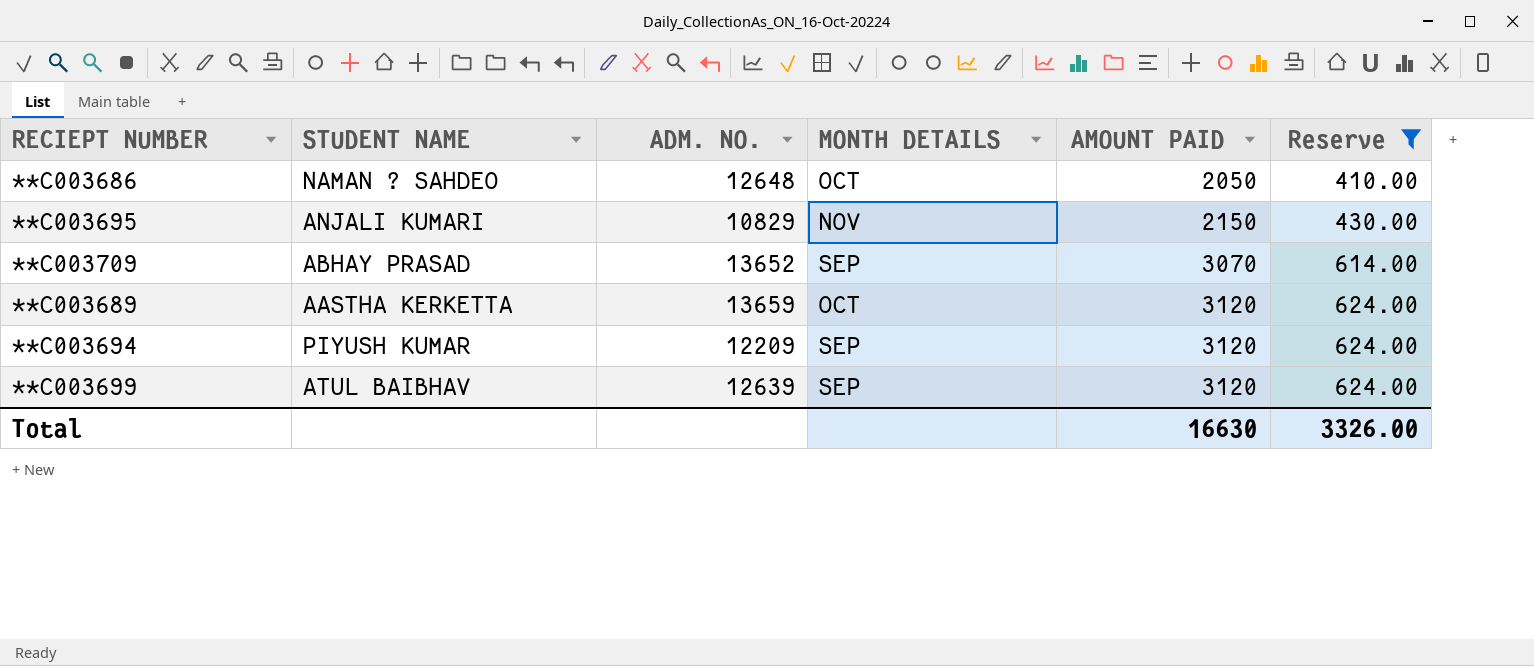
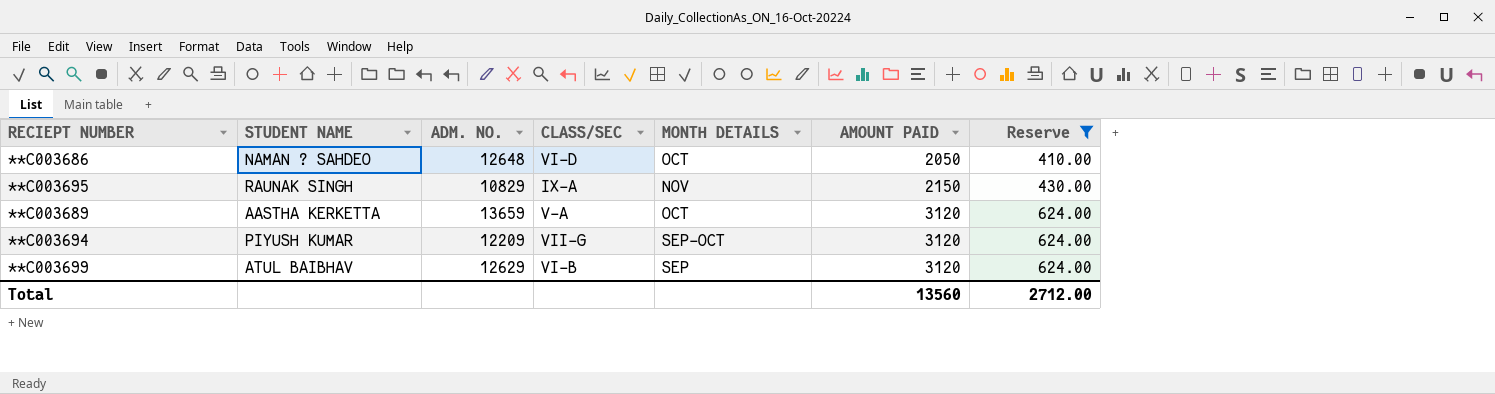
column CLASS/SEC | position: none -> 4
row **C003709: ABHAY PRASAD | 13652 | SEP | 3070 | 614.00 -> none
**C003695 | STUDENT NAME: ANJALI KUMARI -> RAUNAK SINGH
**C003694 | MONTH DETAILS: SEP -> SEP-OCT
**C003699 | ADM. NO.: 12639 -> 12629
Total | AMOUNT PAID: 16630 -> 13560
Total | Reserve: 3326.00 -> 2712.00

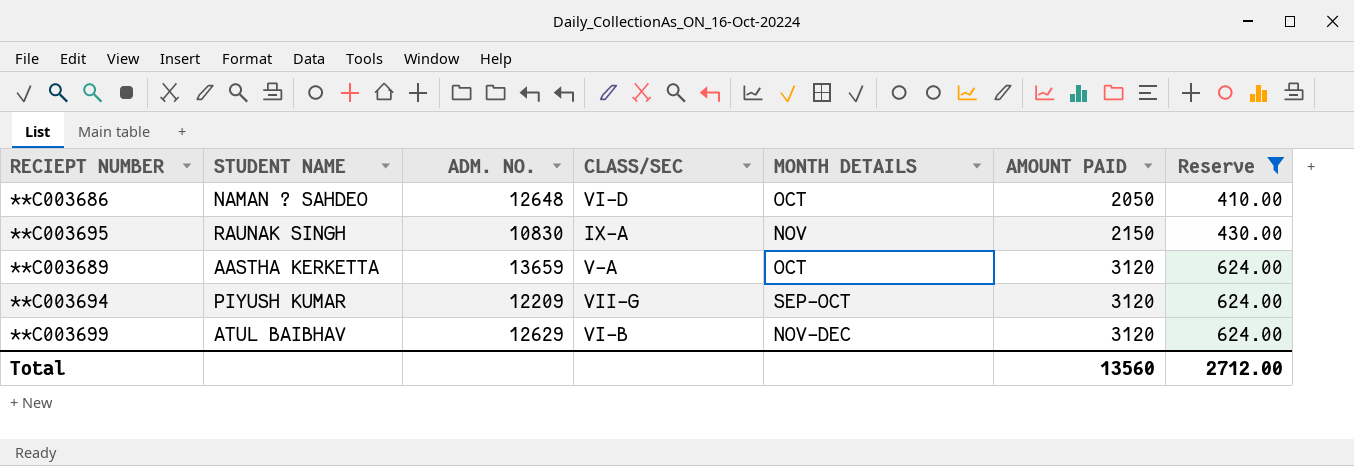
**C003695 | ADM. NO.: 10829 -> 10830
**C003699 | MONTH DETAILS: SEP -> NOV-DEC

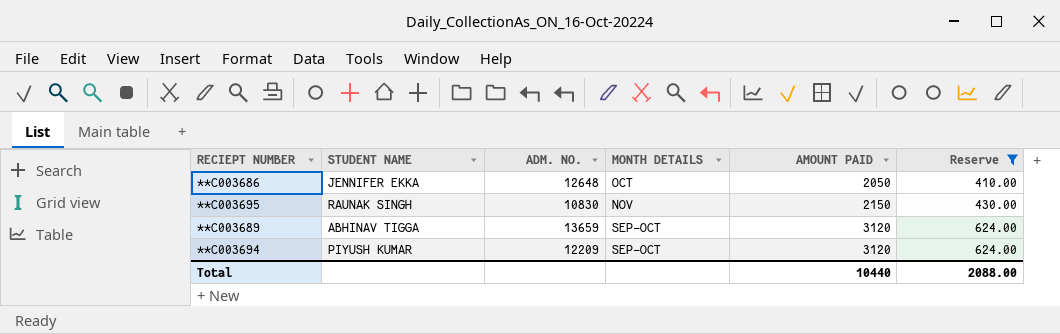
column CLASS/SEC | position: 4 -> none
row **C003699: ATUL BAIBHAV | 12629 | VI-B | NOV-DEC | 3120 | 624.00 -> none
**C003686 | STUDENT NAME: NAMAN ? SAHDEO -> JENNIFER EKKA
**C003689 | STUDENT NAME: AASTHA KERKETTA -> ABHINAV TIGGA
**C003689 | MONTH DETAILS: OCT -> SEP-OCT
Total | AMOUNT PAID: 13560 -> 10440
Total | Reserve: 2712.00 -> 2088.00

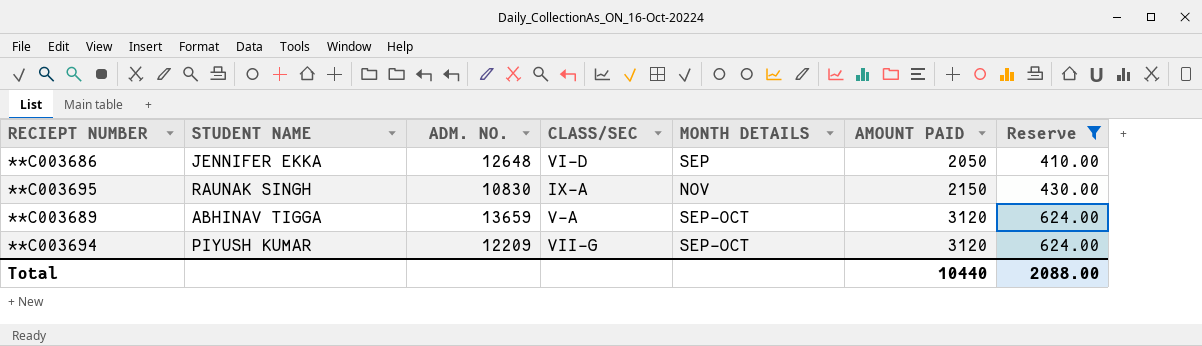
column CLASS/SEC | position: none -> 4
**C003686 | MONTH DETAILS: OCT -> SEP

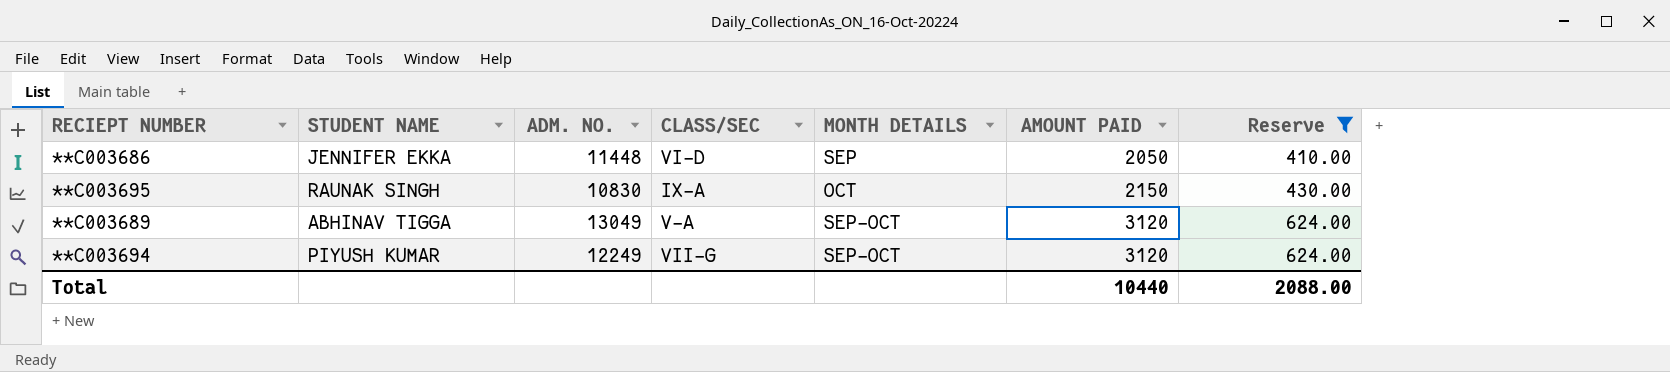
**C003686 | ADM. NO.: 12648 -> 11448
**C003695 | MONTH DETAILS: NOV -> OCT
**C003689 | ADM. NO.: 13659 -> 13049
**C003694 | ADM. NO.: 12209 -> 12249

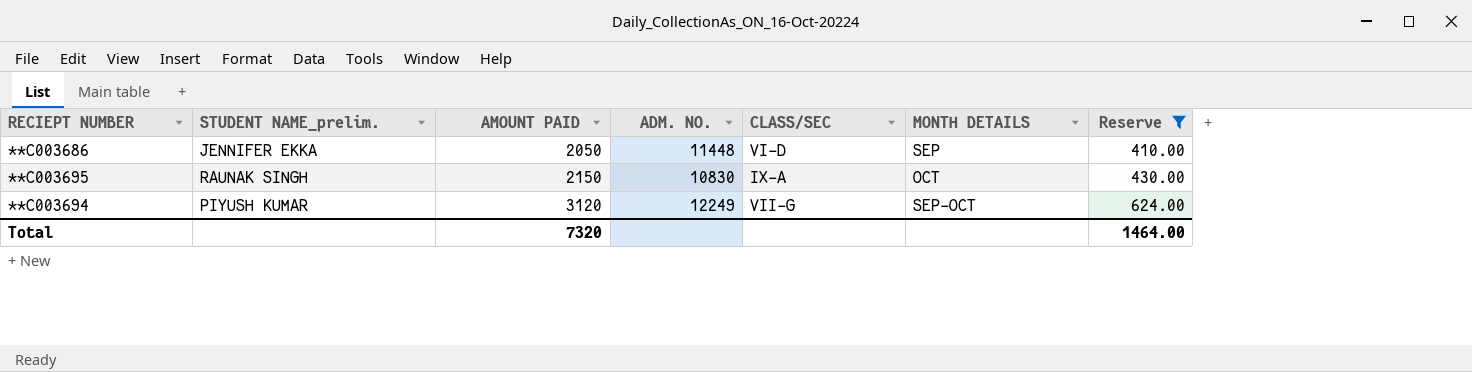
column name: STUDENT NAME -> STUDENT NAME_prelim.
column AMOUNT PAID | position: 6 -> 3
row **C003689: ABHINAV TIGGA | 13049 | V-A | SEP-OCT | 3120 | 624.00 -> none
Total | AMOUNT PAID: 10440 -> 7320
Total | Reserve: 2088.00 -> 1464.00

